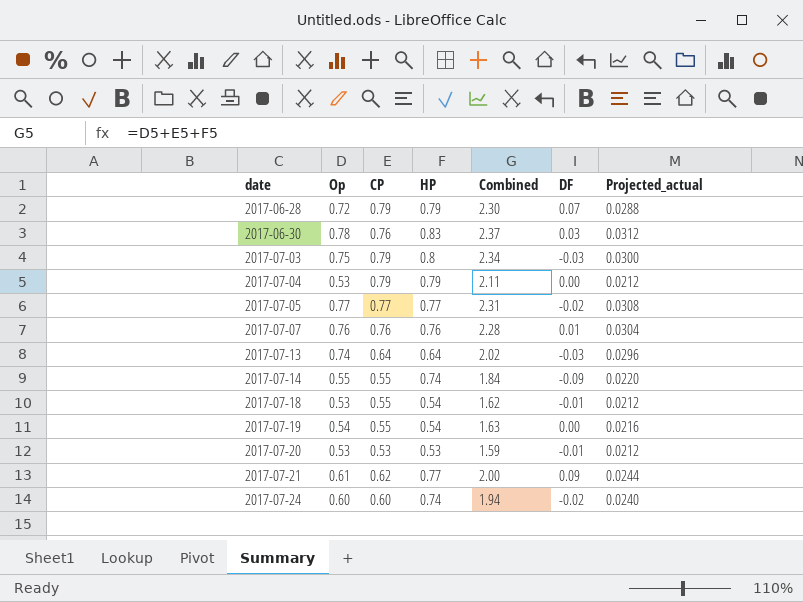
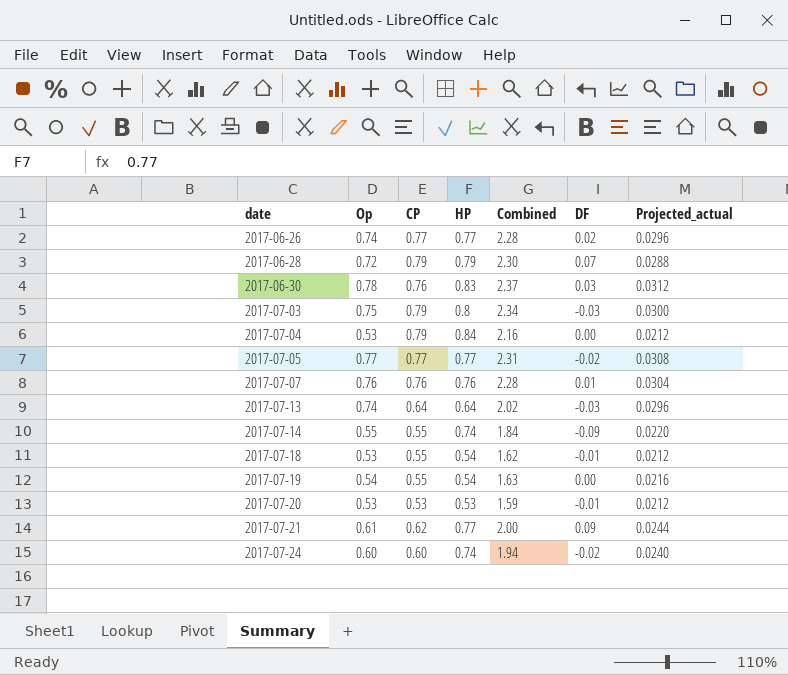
row 2017-06-26: none -> 0.74 | 0.77 | 0.77 | 2.28 | 0.02 | 0.0296
2017-07-04 | HP: 0.79 -> 0.84
2017-07-04 | Combined: 2.11 -> 2.16

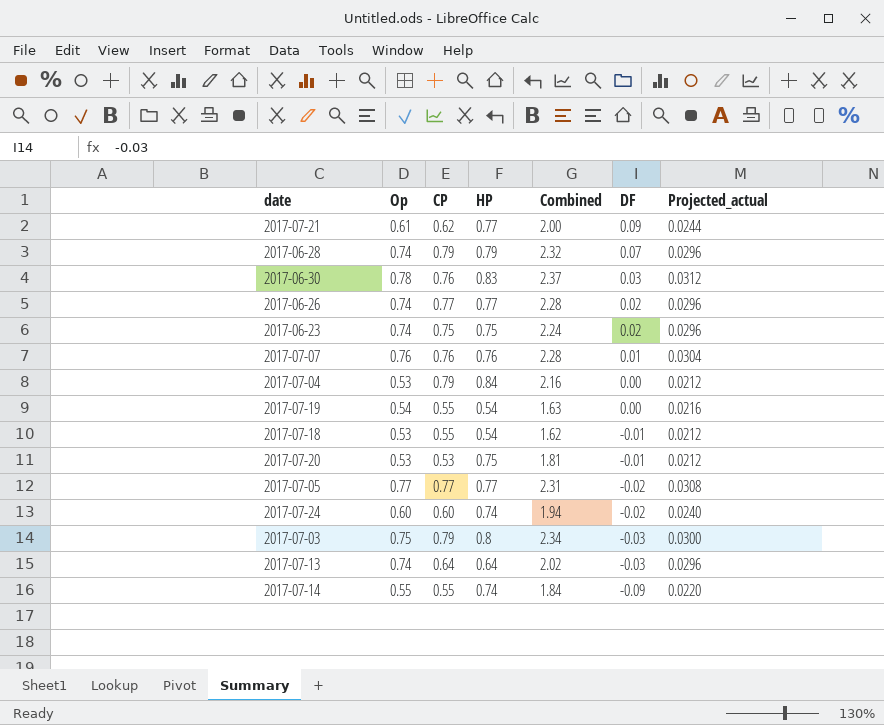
row order: date ascending -> DF descending
2017-06-28 | Op: 0.72 -> 0.74
2017-06-28 | Combined: 2.30 -> 2.32
2017-06-28 | Projected_actual: 0.0288 -> 0.0296
row 2017-06-23: none -> 0.74 | 0.75 | 0.75 | 2.24 | 0.02 | 0.0296
2017-07-20 | HP: 0.53 -> 0.75
2017-07-20 | Combined: 1.59 -> 1.81

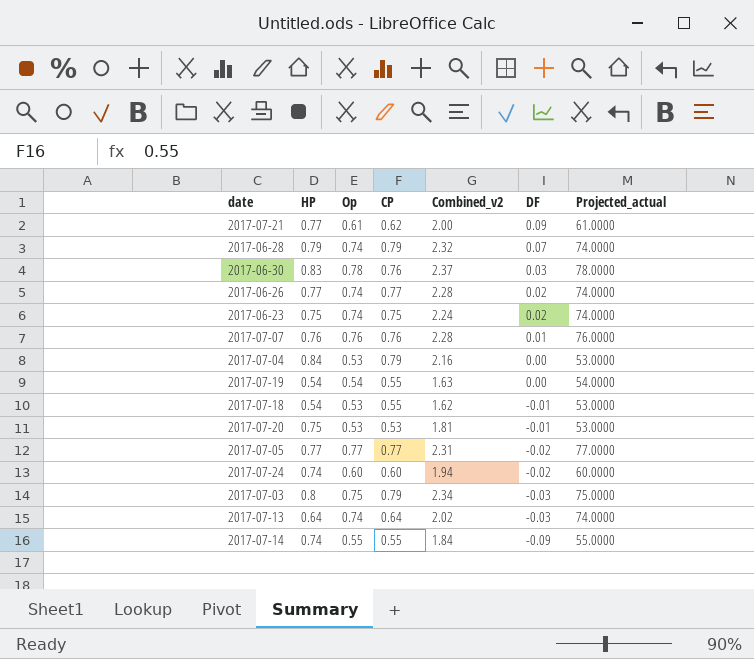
column HP | position: 4 -> 2
column name: Combined -> Combined_v2
column Projected_actual | formula: [Op] * 0.04 -> [Op] * 100

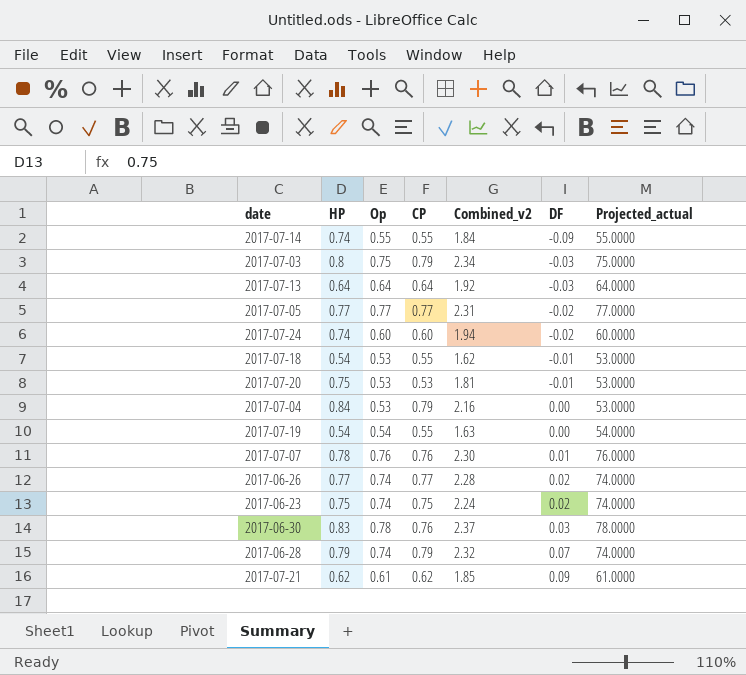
row order: DF descending -> DF ascending
2017-07-13 | Op: 0.74 -> 0.64
2017-07-13 | Combined_v2: 2.02 -> 1.92
2017-07-13 | Projected_actual: 74.0000 -> 64.0000
2017-07-07 | HP: 0.76 -> 0.78
2017-07-07 | Combined_v2: 2.28 -> 2.30
2017-07-21 | HP: 0.77 -> 0.62
2017-07-21 | Combined_v2: 2.00 -> 1.85

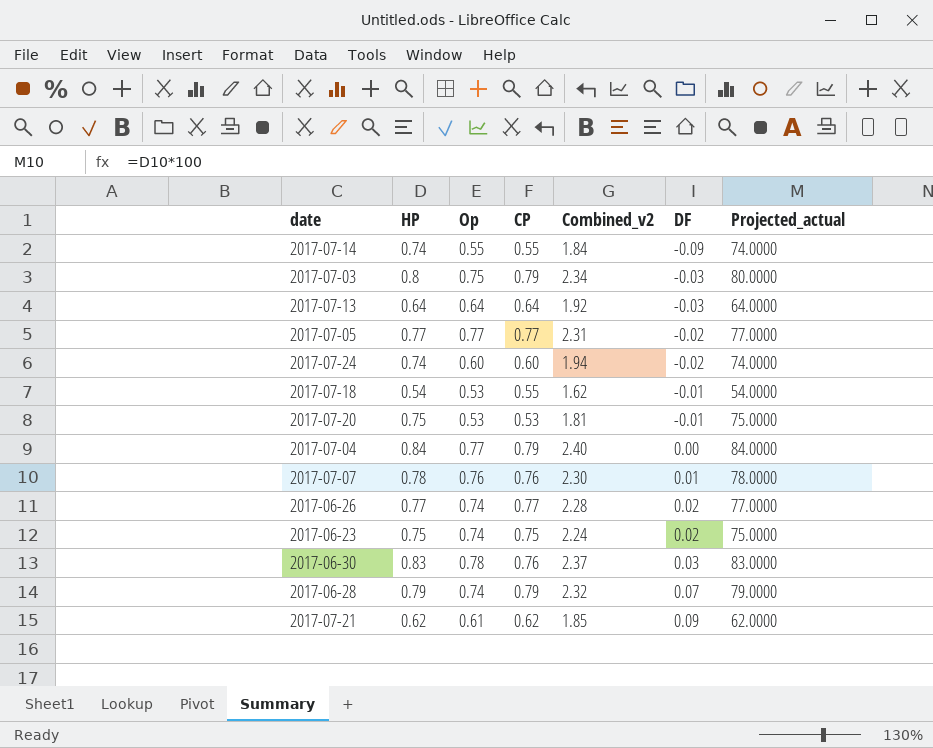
column Projected_actual | formula: [Op] * 100 -> [HP] * 100
row 2017-07-19: 0.54 | 0.54 | 0.55 | 1.63 | 0.00 | 54.0000 -> none
2017-07-04 | Op: 0.53 -> 0.77
2017-07-04 | Combined_v2: 2.16 -> 2.40

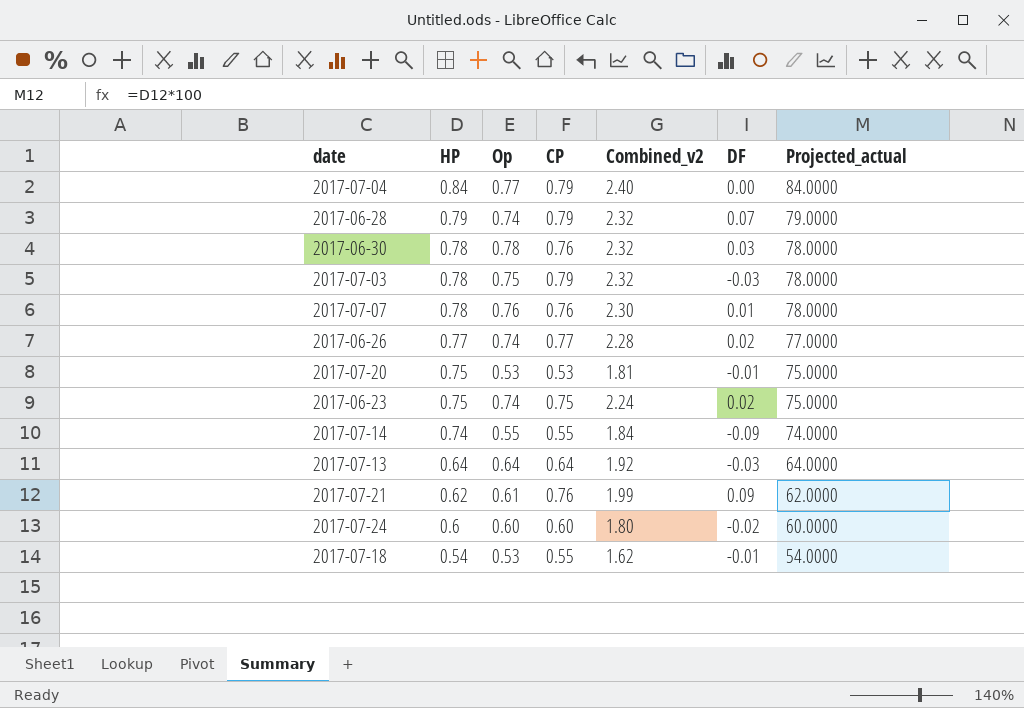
row order: DF ascending -> HP descending
row 2017-07-05: 0.77 | 0.77 | 0.77 | 2.31 | -0.02 | 77.0000 -> none
2017-06-30 | HP: 0.83 -> 0.78
2017-06-30 | Combined_v2: 2.37 -> 2.32
2017-06-30 | Projected_actual: 83.0000 -> 78.0000
2017-07-03 | HP: 0.8 -> 0.78
2017-07-03 | Combined_v2: 2.34 -> 2.32
2017-07-03 | Projected_actual: 80.0000 -> 78.0000
2017-07-21 | CP: 0.62 -> 0.76
2017-07-21 | Combined_v2: 1.85 -> 1.99
2017-07-24 | HP: 0.74 -> 0.6
2017-07-24 | Combined_v2: 1.94 -> 1.80
2017-07-24 | Projected_actual: 74.0000 -> 60.0000

